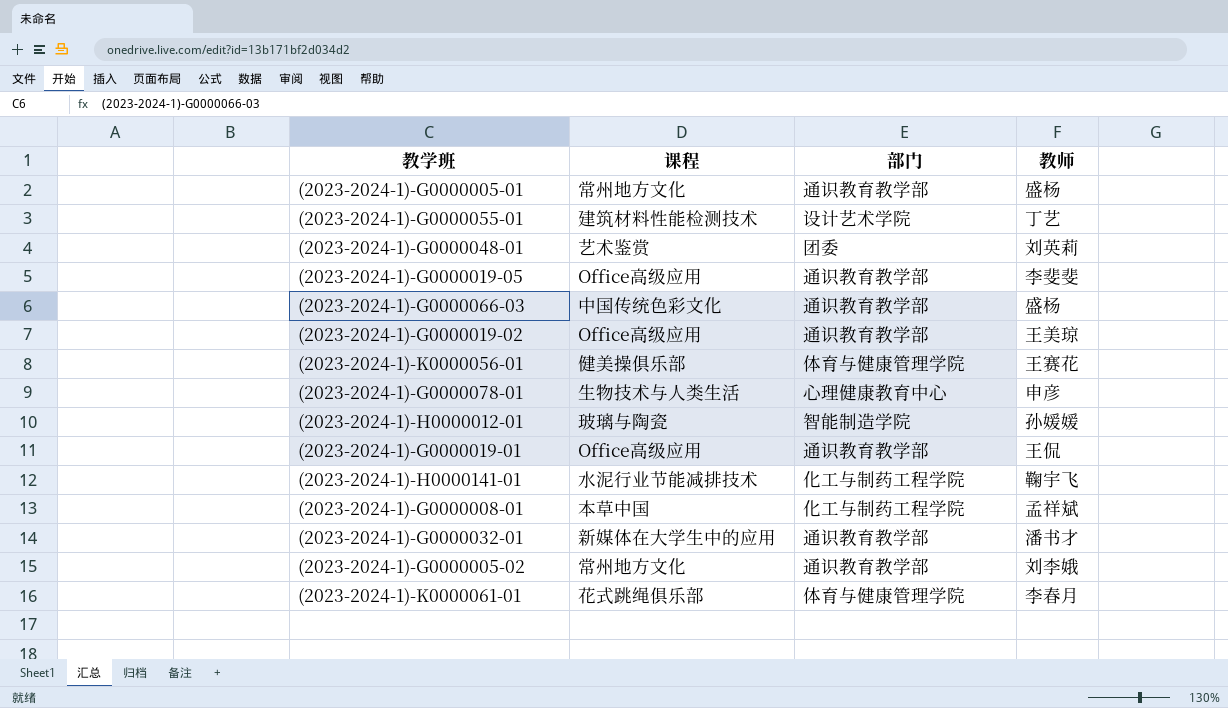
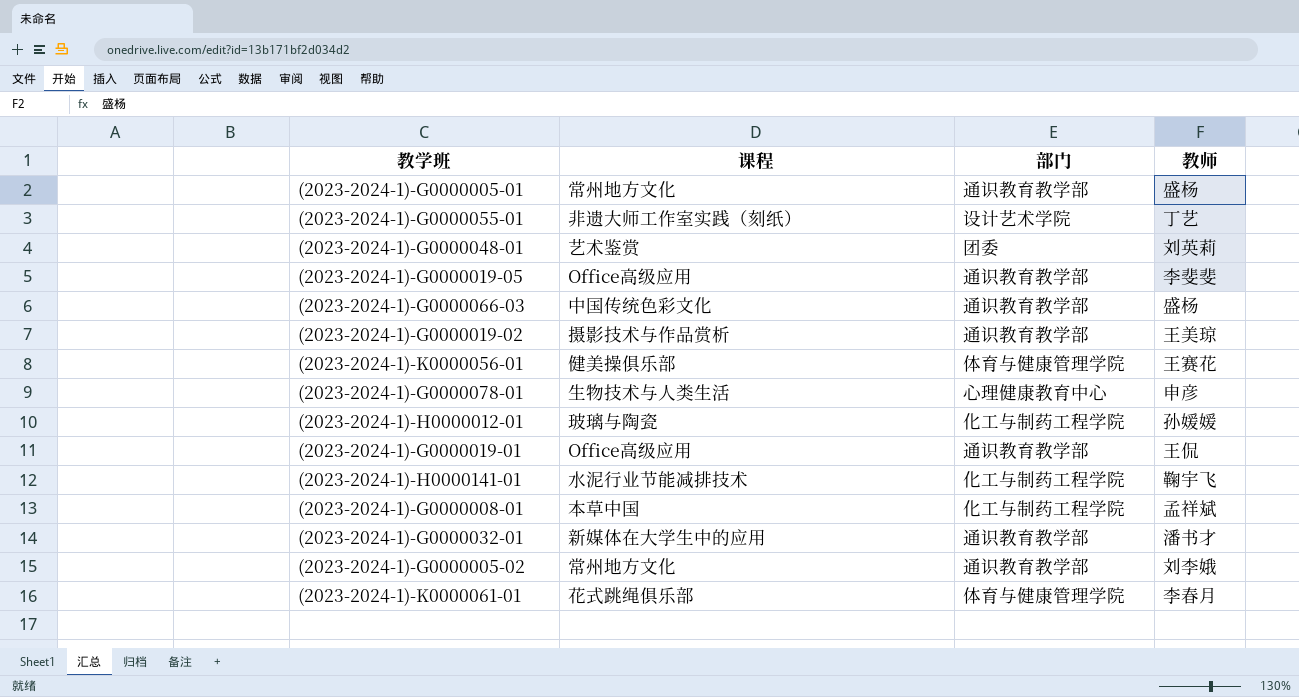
(2023-2024-1)-G0000055-01 | 课程: 建筑材料性能检测技术 -> 非遗大师工作室实践（刻纸）
(2023-2024-1)-G0000019-02 | 课程: Office高级应用 -> 摄影技术与作品赏析
(2023-2024-1)-H0000012-01 | 部门: 智能制造学院 -> 化工与制药工程学院

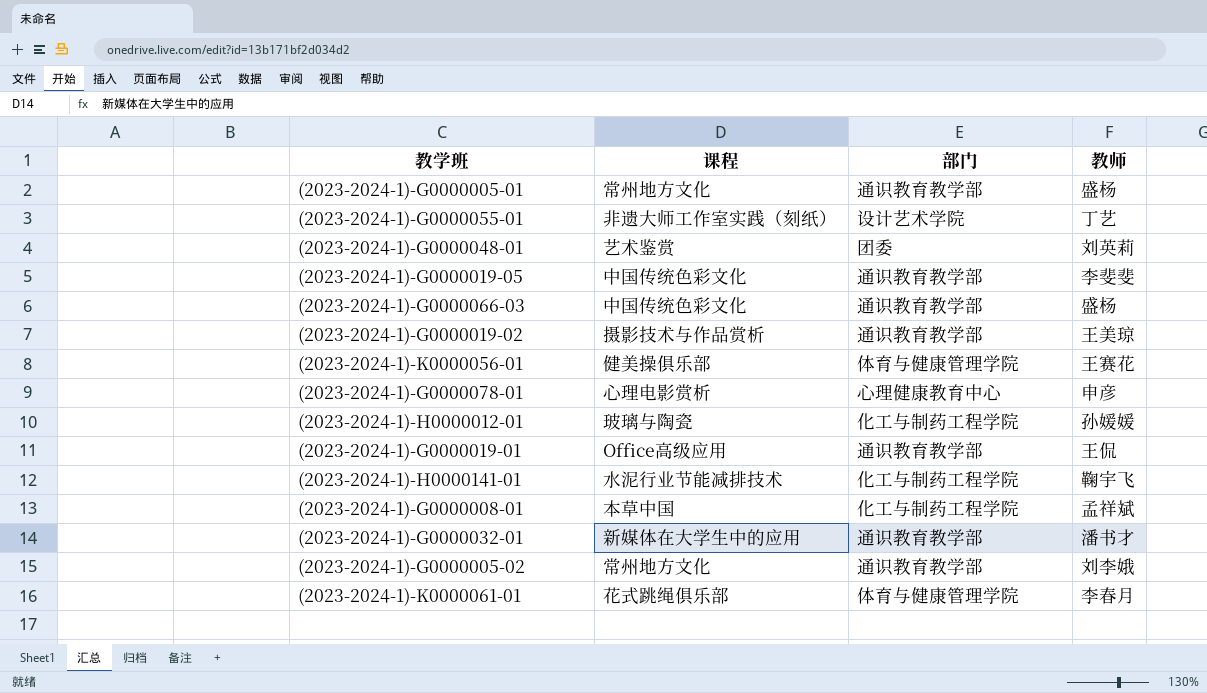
(2023-2024-1)-G0000019-05 | 课程: Office高级应用 -> 中国传统色彩文化
(2023-2024-1)-G0000078-01 | 课程: 生物技术与人类生活 -> 心理电影赏析

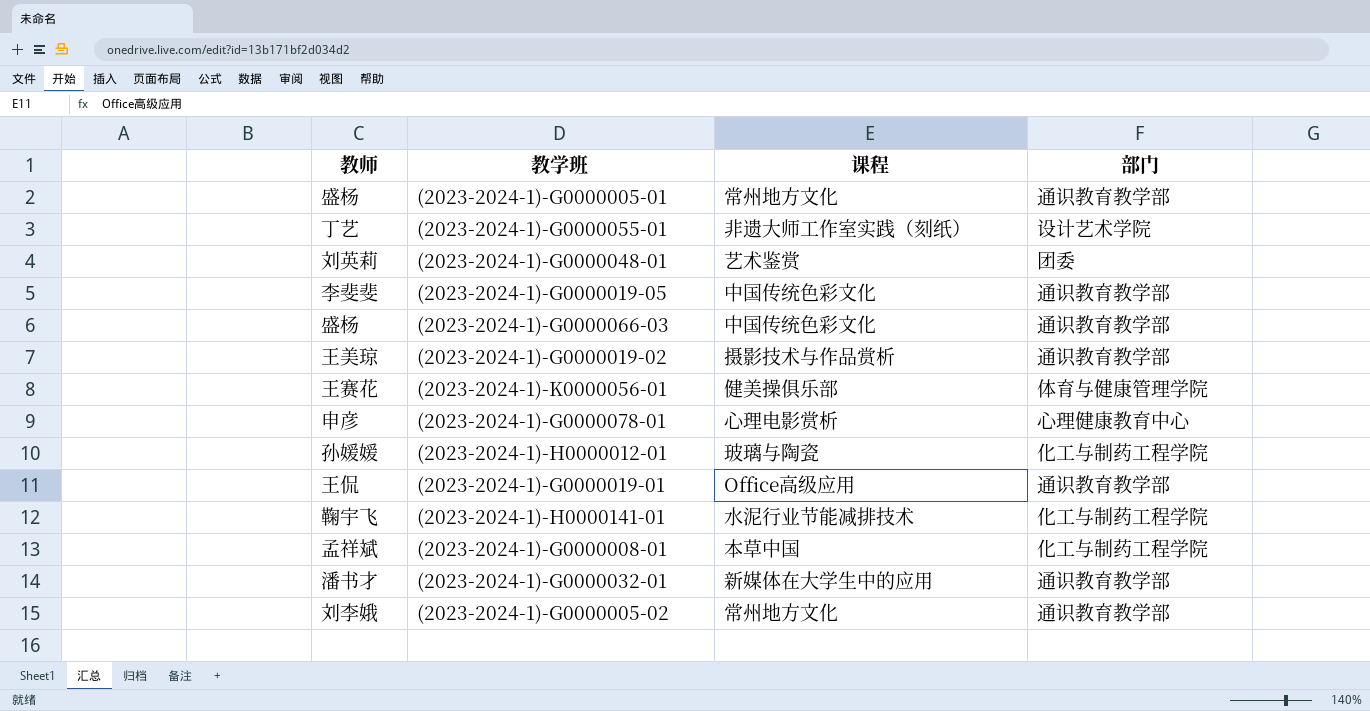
column 教师 | position: 4 -> 1
row (2023-2024-1)-K0000061-01: 花式跳绳俱乐部 | 体育与健康管理学院 | 李春月 -> none

